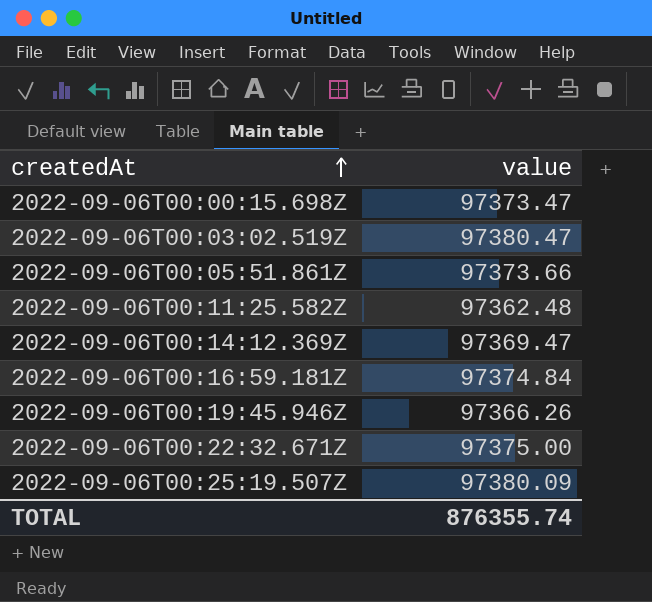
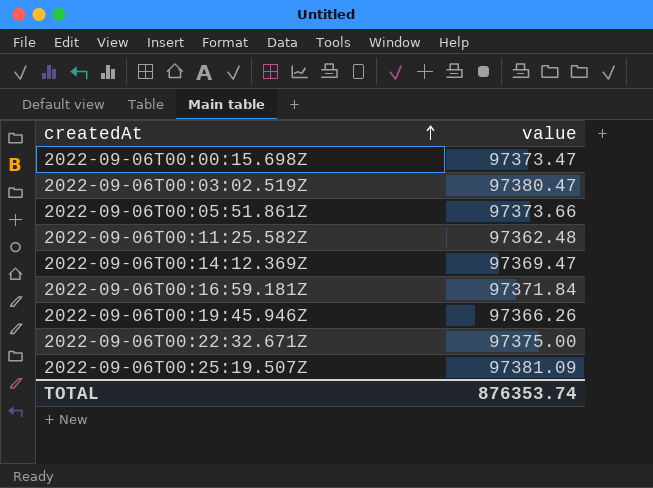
2022-09-06T00:16:59.181Z | value: 97374.84 -> 97371.84
2022-09-06T00:25:19.507Z | value: 97380.09 -> 97381.09
TOTAL | value: 876355.74 -> 876353.74

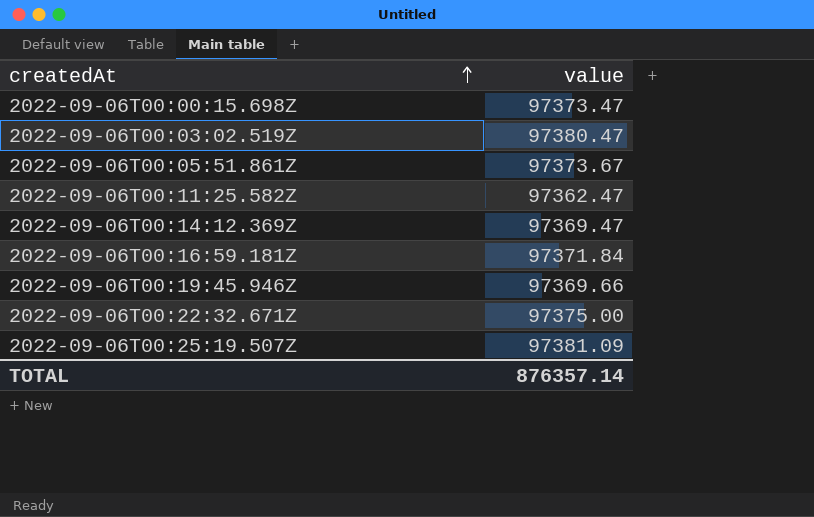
2022-09-06T00:05:51.861Z | value: 97373.66 -> 97373.67
2022-09-06T00:11:25.582Z | value: 97362.48 -> 97362.47
2022-09-06T00:19:45.946Z | value: 97366.26 -> 97369.66
TOTAL | value: 876353.74 -> 876357.14

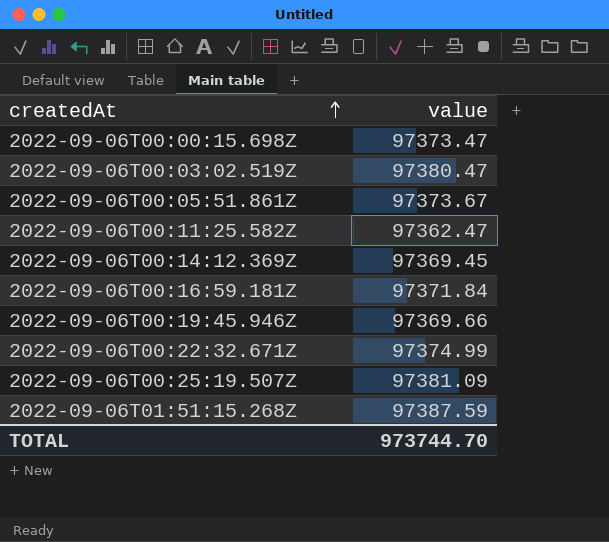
2022-09-06T00:14:12.369Z | value: 97369.47 -> 97369.45
2022-09-06T00:22:32.671Z | value: 97375.00 -> 97374.99
row 2022-09-06T01:51:15.268Z: none -> 97387.59
TOTAL | value: 876357.14 -> 973744.70

